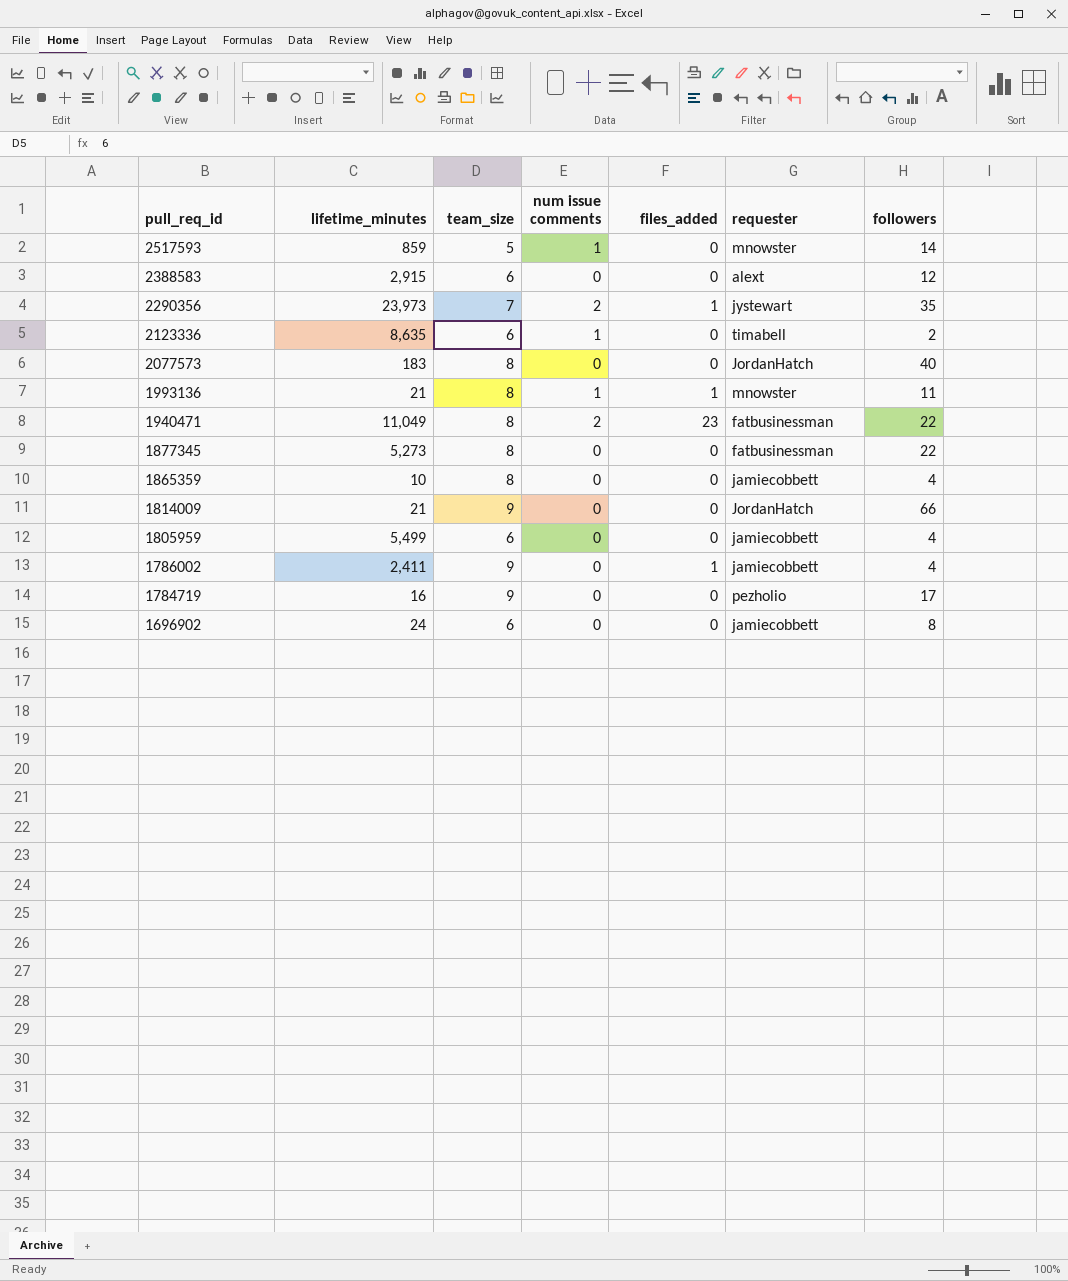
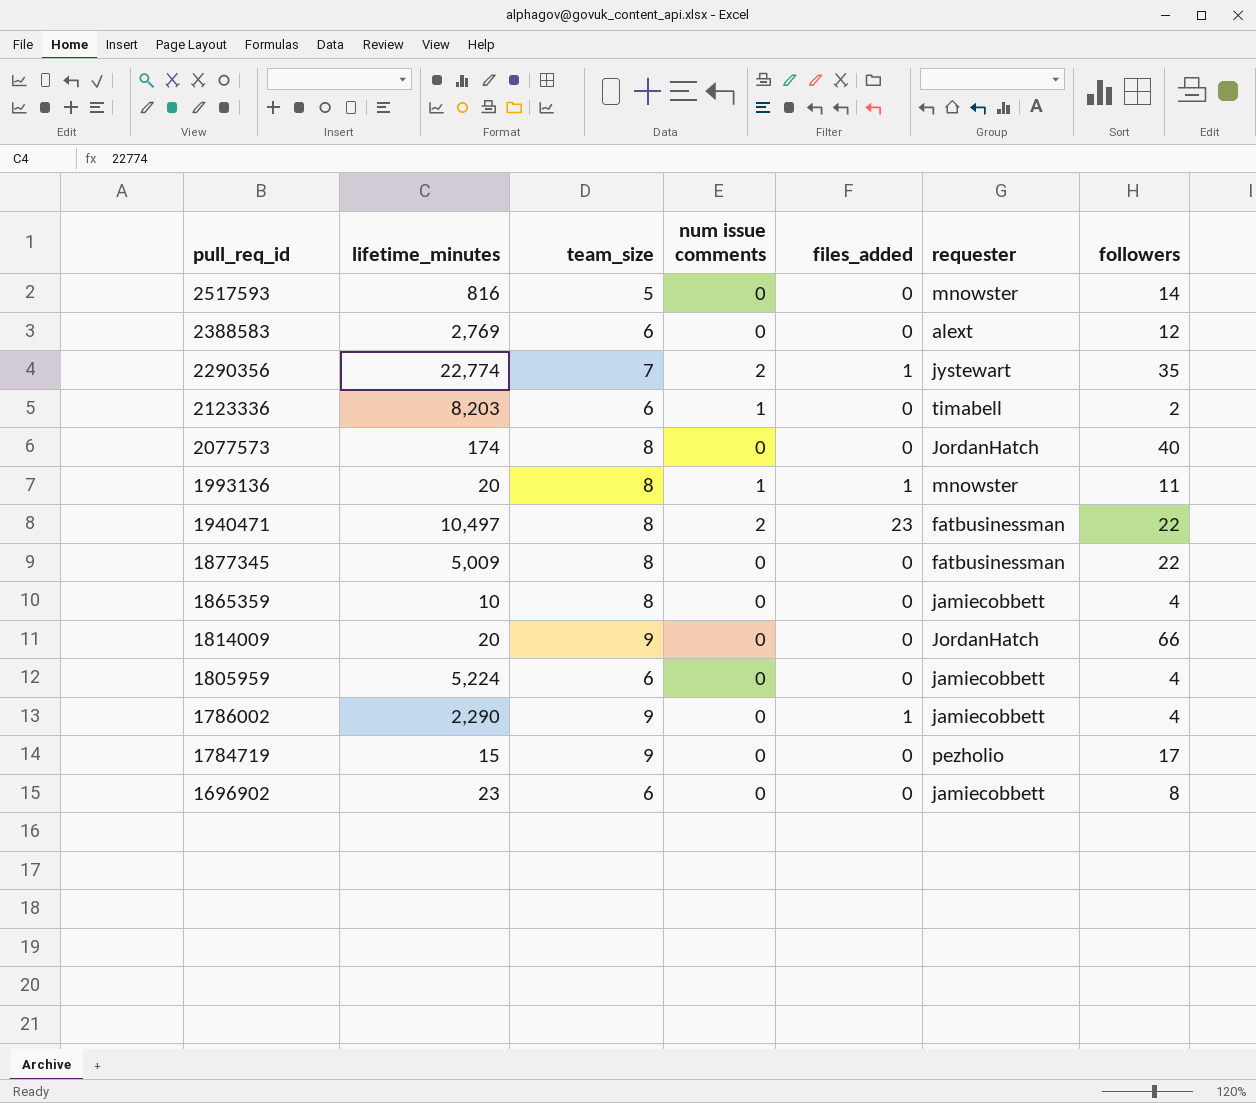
2517593 | lifetime_minutes: 859 -> 816
2517593 | num issue comments: 1 -> 0
2388583 | lifetime_minutes: 2,915 -> 2,769
2290356 | lifetime_minutes: 23,973 -> 22,774
2123336 | lifetime_minutes: 8,635 -> 8,203
2077573 | lifetime_minutes: 183 -> 174
1993136 | lifetime_minutes: 21 -> 20
1940471 | lifetime_minutes: 11,049 -> 10,497
1877345 | lifetime_minutes: 5,273 -> 5,009
1814009 | lifetime_minutes: 21 -> 20
1805959 | lifetime_minutes: 5,499 -> 5,224
1786002 | lifetime_minutes: 2,411 -> 2,290
1784719 | lifetime_minutes: 16 -> 15
1696902 | lifetime_minutes: 24 -> 23

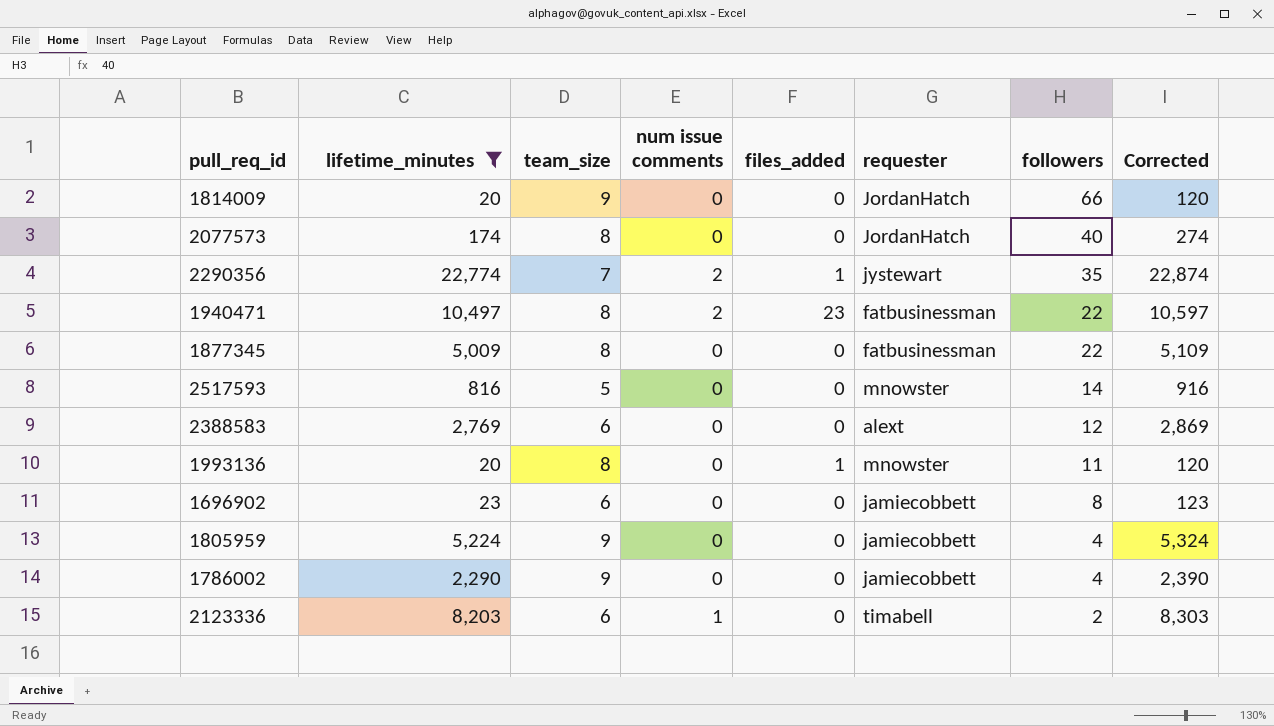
filter: none -> lifetime_minutes >= 20
row order: pull_req_id descending -> followers descending
column Corrected | formula: none -> [lifetime_minutes] + 100
1993136 | num issue comments: 1 -> 0
1805959 | team_size: 6 -> 9
1786002 | files_added: 1 -> 0

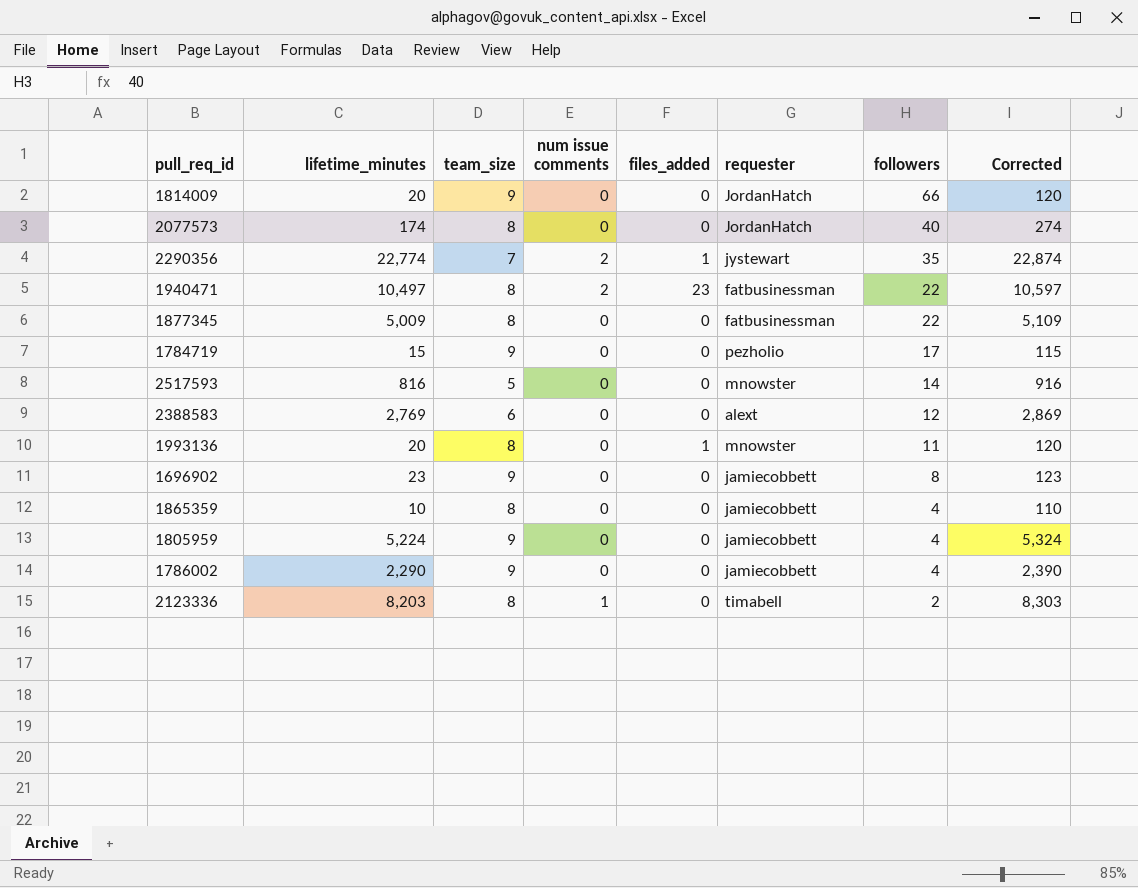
filter: lifetime_minutes >= 20 -> none
1696902 | team_size: 6 -> 9
2123336 | team_size: 6 -> 8

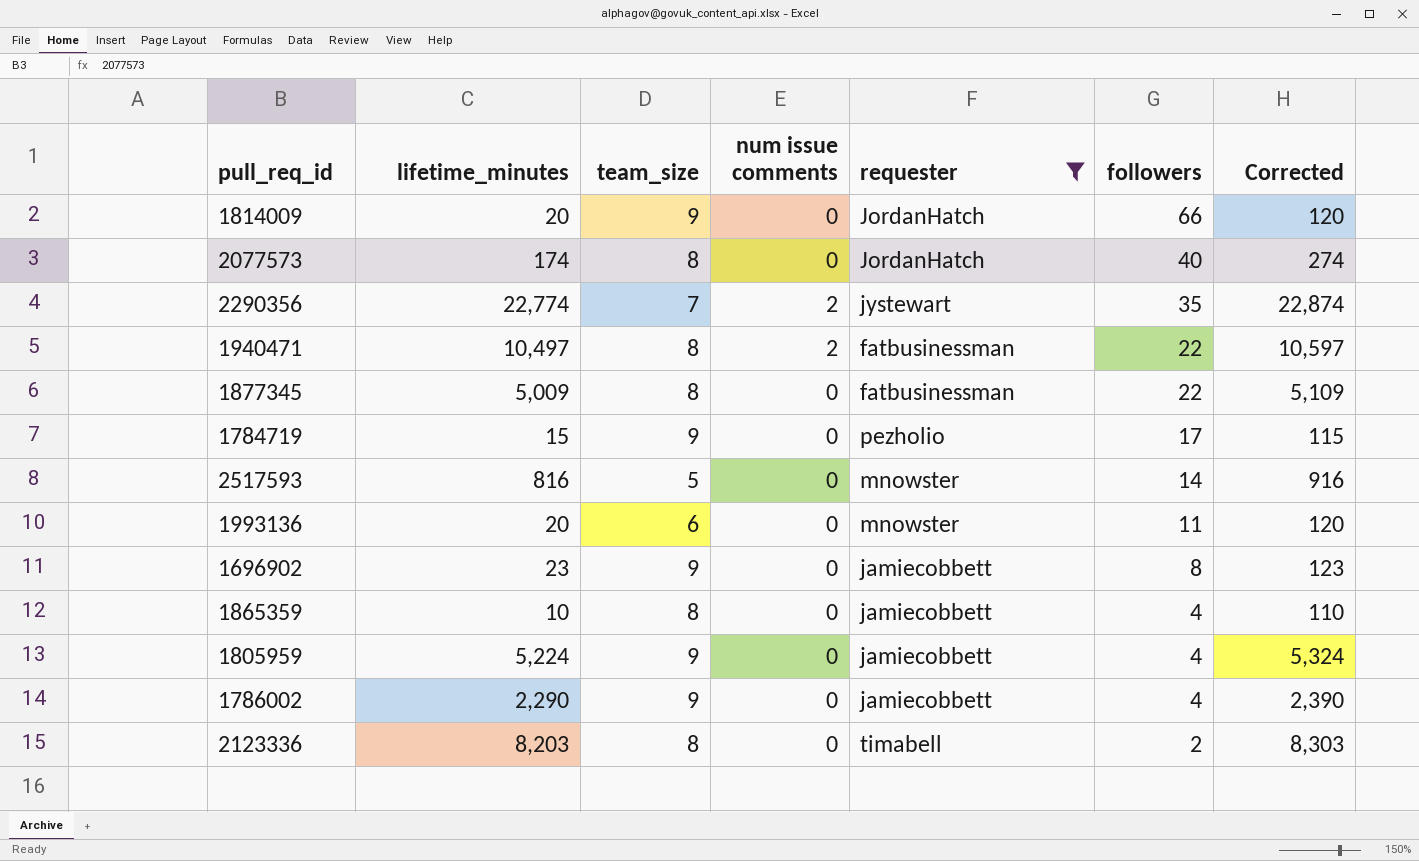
filter: none -> requester != alext
column files_added | position: 5 -> none
1993136 | team_size: 8 -> 6
2123336 | num issue comments: 1 -> 0

